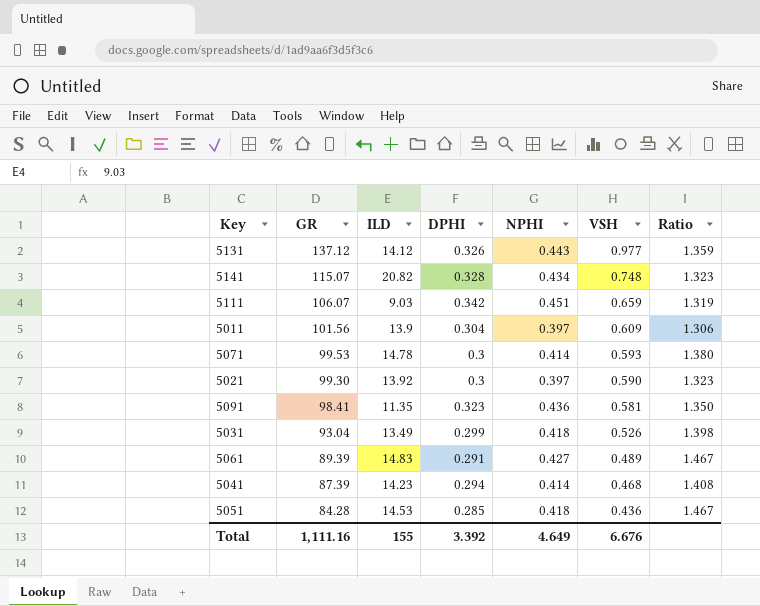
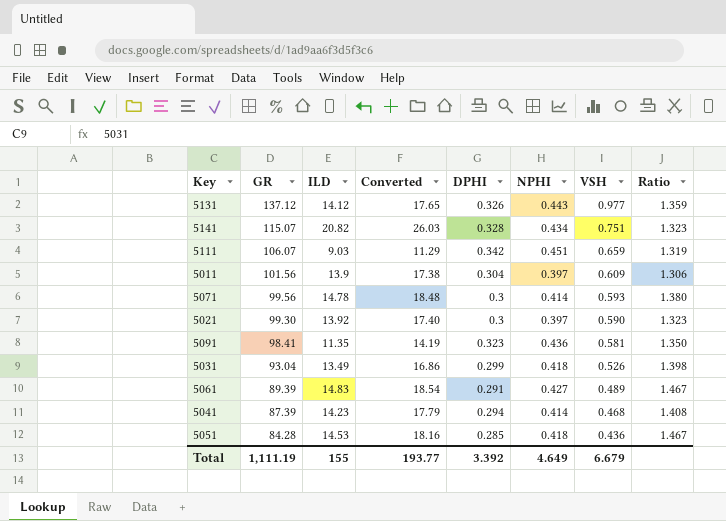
column Converted | formula: none -> [ILD] * 1.25
5141 | VSH: 0.748 -> 0.751
5071 | GR: 99.53 -> 99.56
Total | GR: 1,111.16 -> 1,111.19
Total | VSH: 6.676 -> 6.679

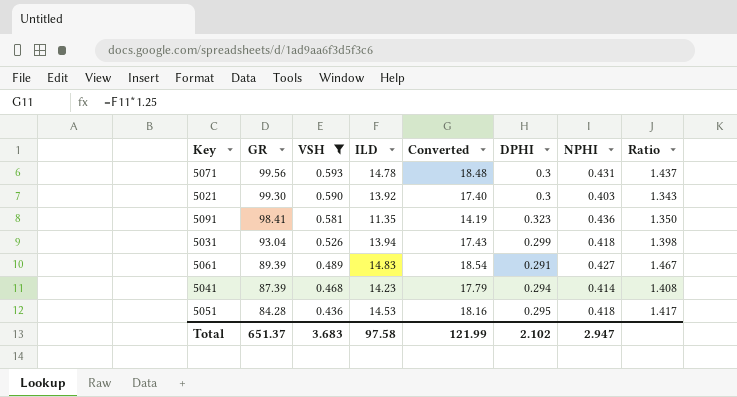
filter: none -> VSH <= 0.593
column VSH | position: 7 -> 3
5071 | NPHI: 0.414 -> 0.431
5071 | Ratio: 1.380 -> 1.437
5021 | NPHI: 0.397 -> 0.403
5021 | Ratio: 1.323 -> 1.343
5031 | ILD: 13.49 -> 13.94
5031 | Converted: 16.86 -> 17.43
5051 | DPHI: 0.285 -> 0.295
5051 | Ratio: 1.467 -> 1.417
Total | GR: 1,111.19 -> 651.37
Total | VSH: 6.679 -> 3.683
Total | ILD: 155 -> 97.58
Total | Converted: 193.77 -> 121.99
Total | DPHI: 3.392 -> 2.102
Total | NPHI: 4.649 -> 2.947

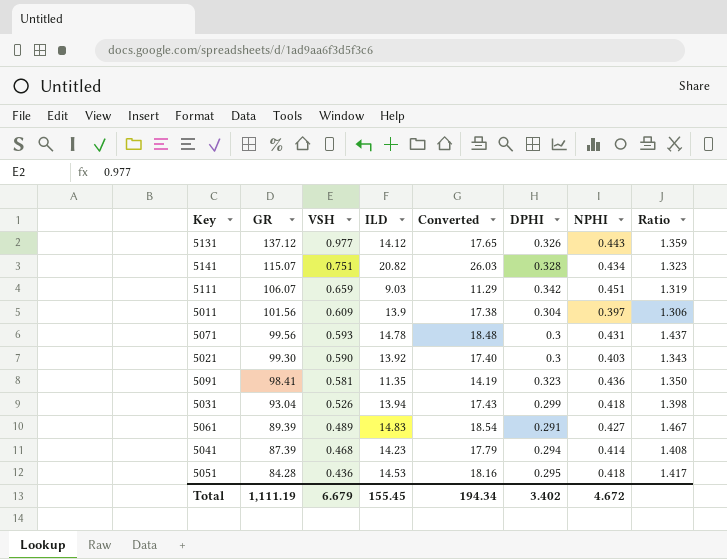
filter: VSH <= 0.593 -> none
Total | GR: 651.37 -> 1,111.19
Total | VSH: 3.683 -> 6.679
Total | ILD: 97.58 -> 155.45
Total | Converted: 121.99 -> 194.34
Total | DPHI: 2.102 -> 3.402
Total | NPHI: 2.947 -> 4.672

